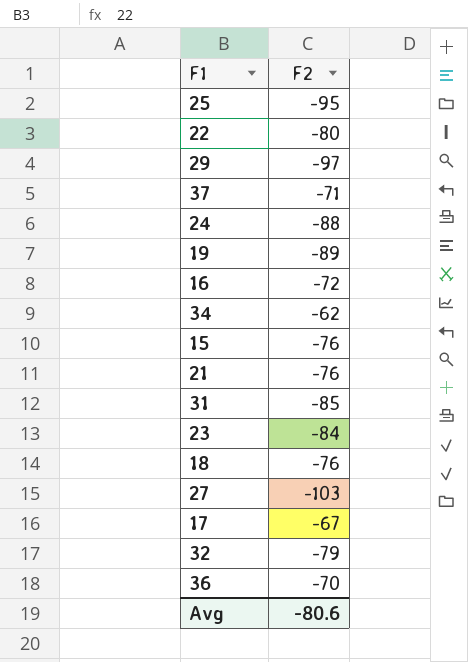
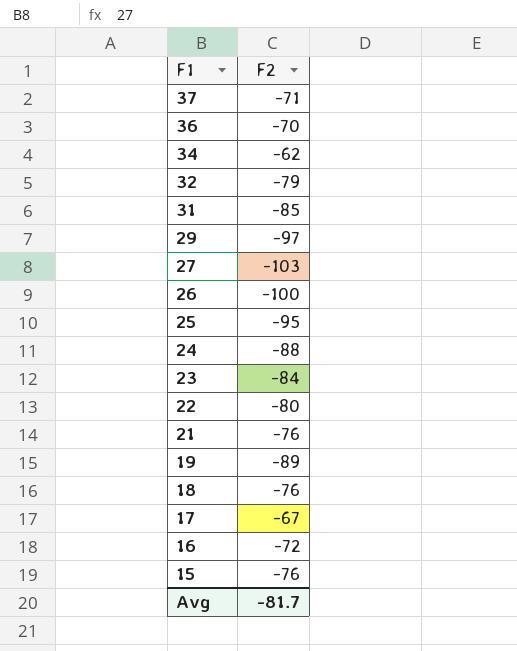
row order: none -> F1 descending
row 26: none -> -100
Avg | F2: -80.6 -> -81.7

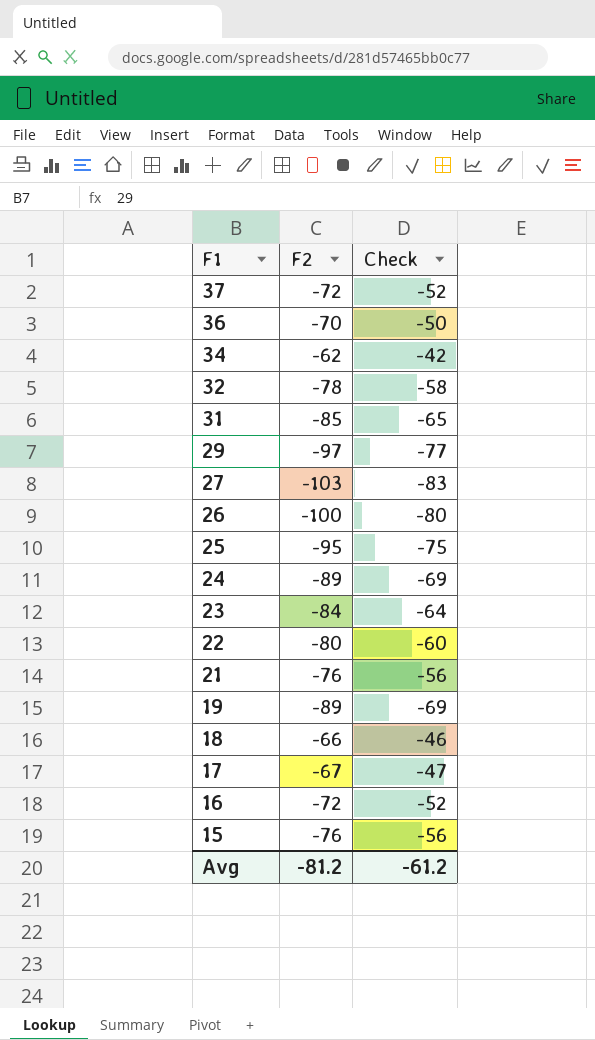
column Check | formula: none -> [F2] + 20
37 | F2: -71 -> -72
32 | F2: -79 -> -78
24 | F2: -88 -> -89
18 | F2: -76 -> -66
Avg | F2: -81.7 -> -81.2

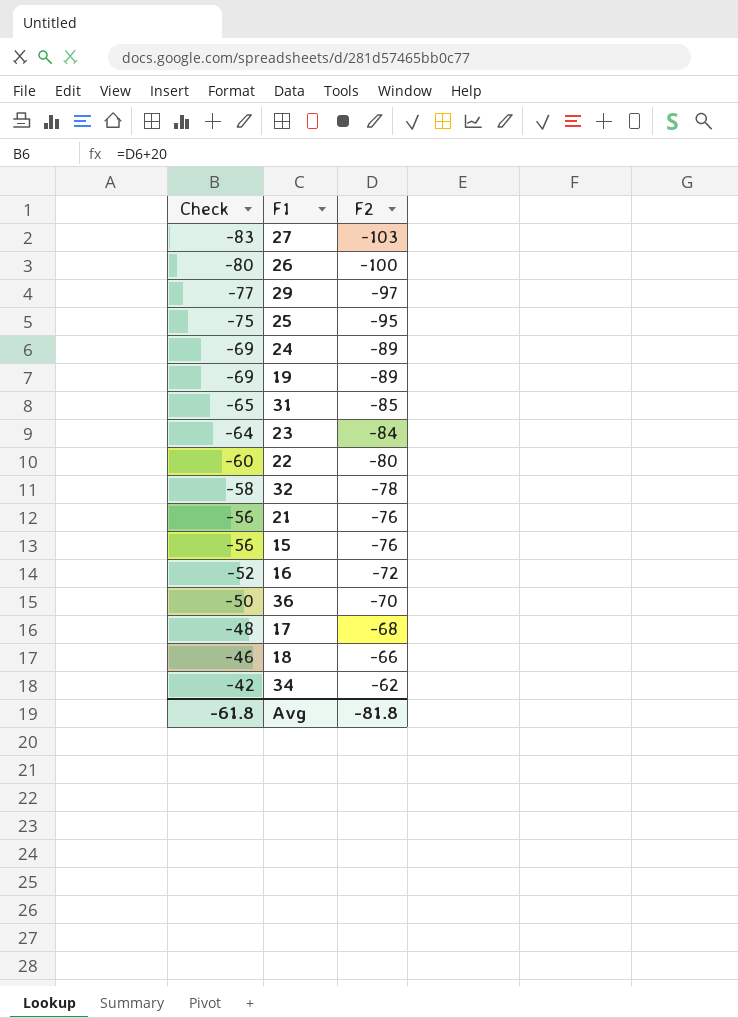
row order: F1 descending -> Check ascending
column Check | position: 3 -> 1
row 37: -72 | -52 -> none
17 | Check: -47 -> -48
17 | F2: -67 -> -68
Avg | Check: -61.2 -> -61.8
Avg | F2: -81.2 -> -81.8

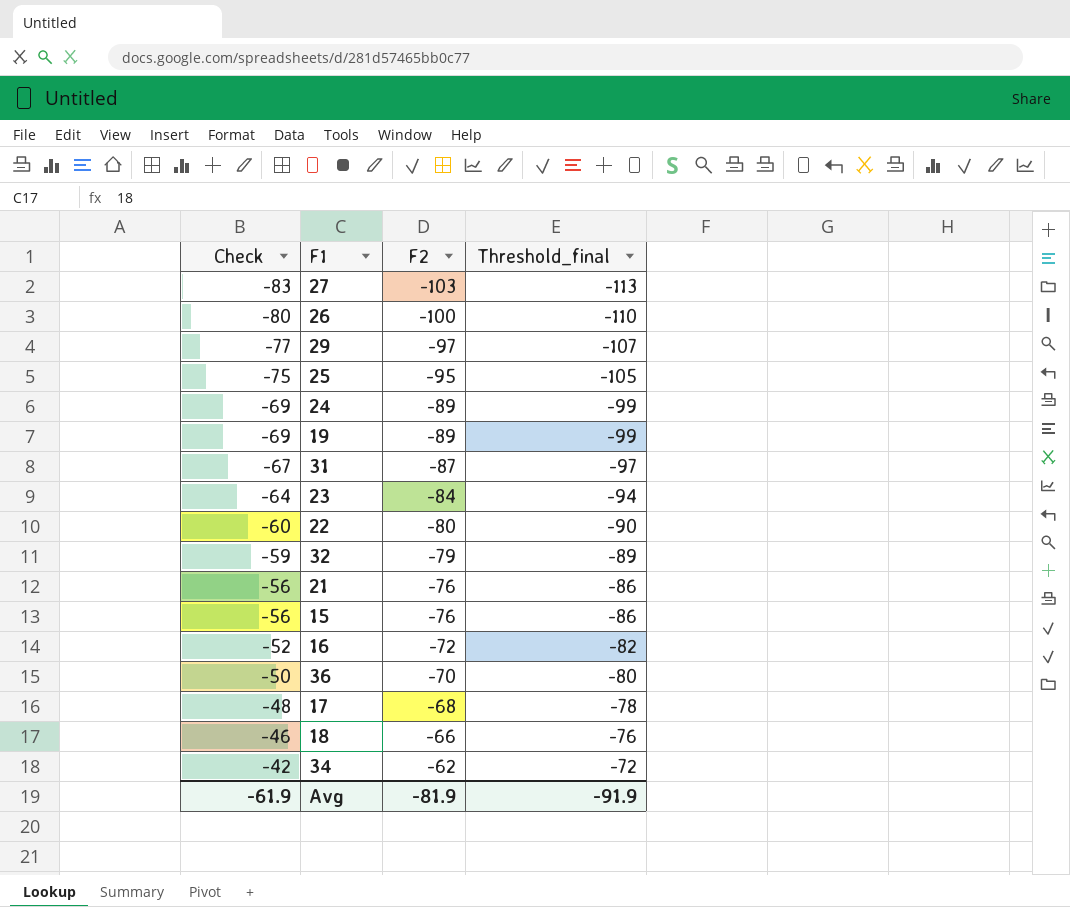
column Threshold_final | formula: none -> [F2] - 10
31 | Check: -65 -> -67
31 | F2: -85 -> -87
32 | Check: -58 -> -59
32 | F2: -78 -> -79
Avg | Check: -61.8 -> -61.9
Avg | F2: -81.8 -> -81.9

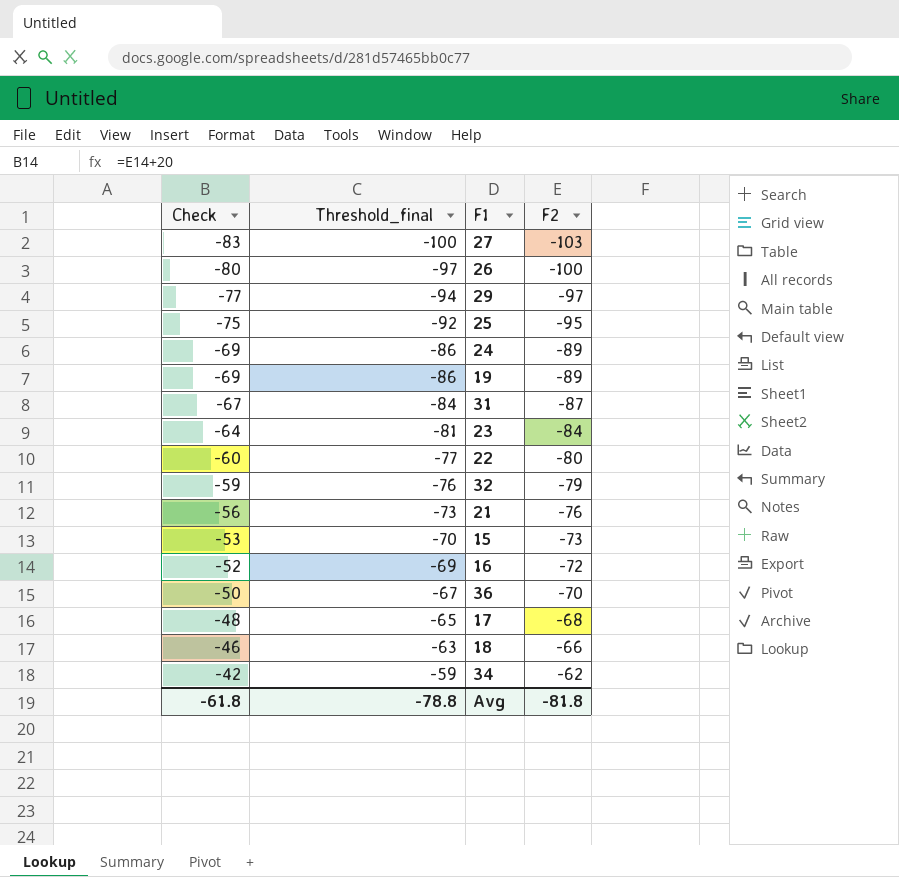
column Threshold_final | formula: [F2] - 10 -> [F2] + 3
column Threshold_final | position: 4 -> 2
15 | Check: -56 -> -53
15 | F2: -76 -> -73
Avg | Check: -61.9 -> -61.8
Avg | Threshold_final: -91.9 -> -78.8
Avg | F2: -81.9 -> -81.8

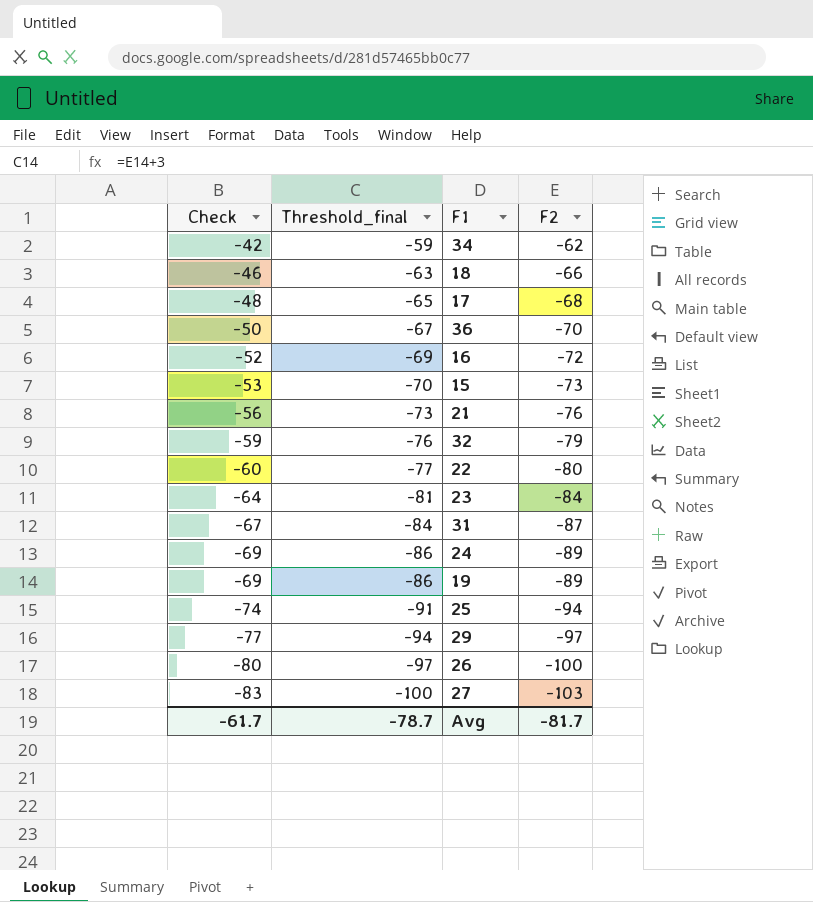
row order: Check ascending -> Check descending
25 | Check: -75 -> -74
25 | Threshold_final: -92 -> -91
25 | F2: -95 -> -94
Avg | Check: -61.8 -> -61.7
Avg | Threshold_final: -78.8 -> -78.7
Avg | F2: -81.8 -> -81.7

